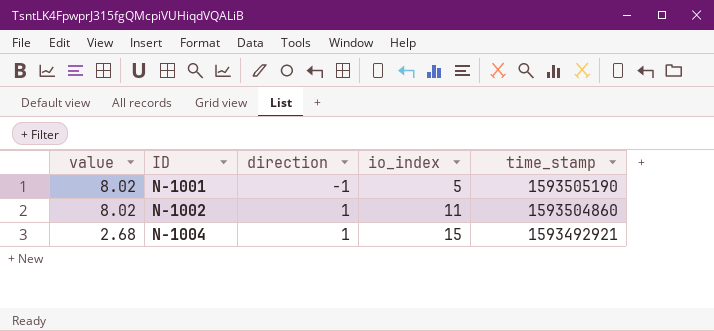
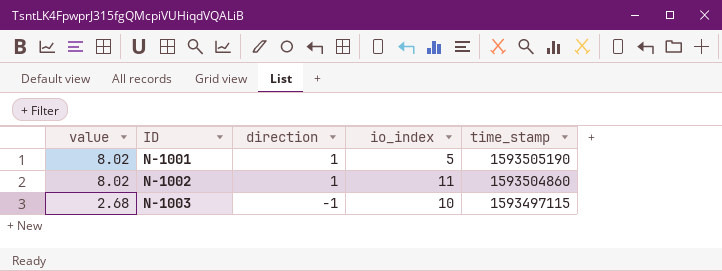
row N-1004: 2.68 | 1 | 15 | 1593492921 -> none
N-1001 | direction: -1 -> 1
row N-1003: none -> 2.68 | -1 | 10 | 1593497115

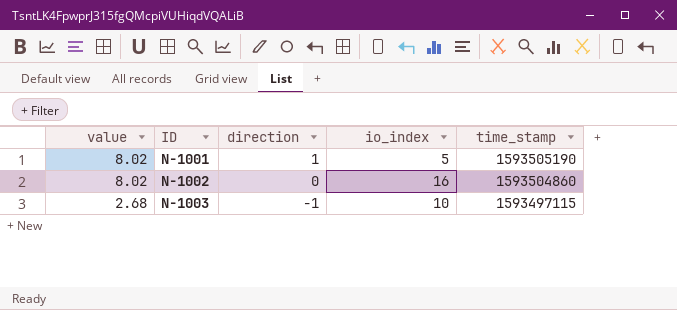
N-1002 | direction: 1 -> 0
N-1002 | io_index: 11 -> 16

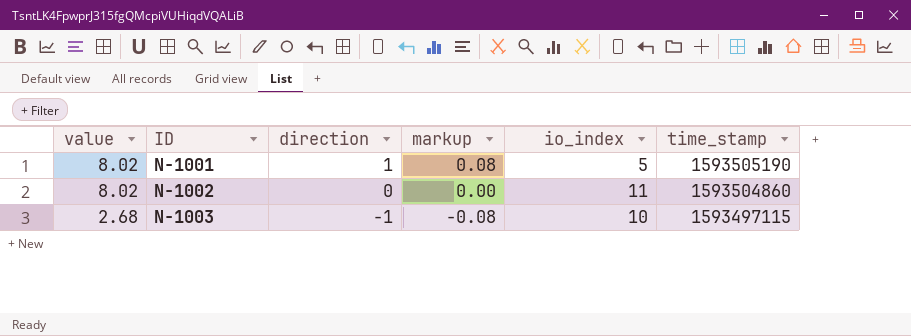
column markup | formula: none -> [direction] * 0.08
N-1002 | io_index: 16 -> 11

